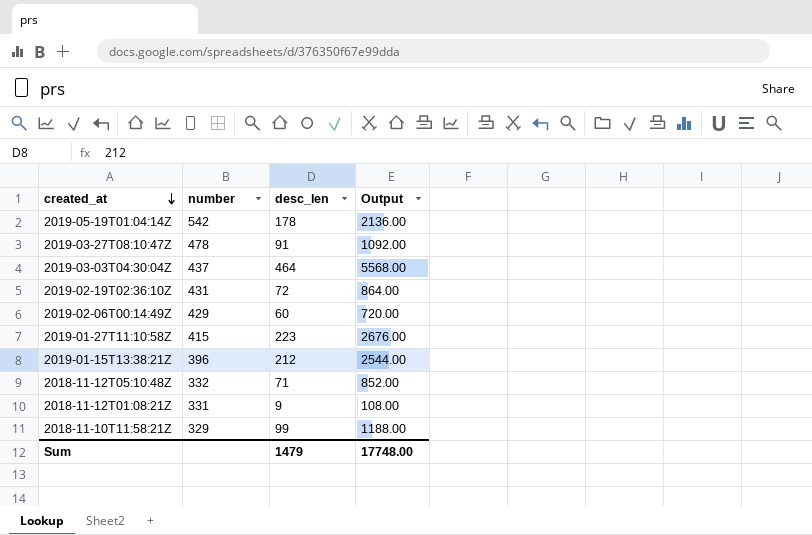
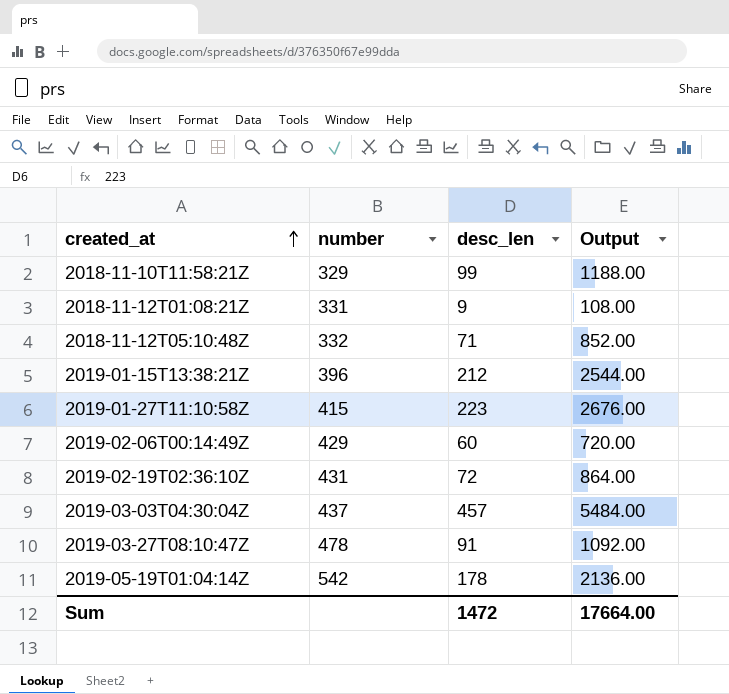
row order: created_at descending -> created_at ascending
2019-03-03T04:30:04Z | desc_len: 464 -> 457
2019-03-03T04:30:04Z | Output: 5568.00 -> 5484.00
Sum | desc_len: 1479 -> 1472
Sum | Output: 17748.00 -> 17664.00

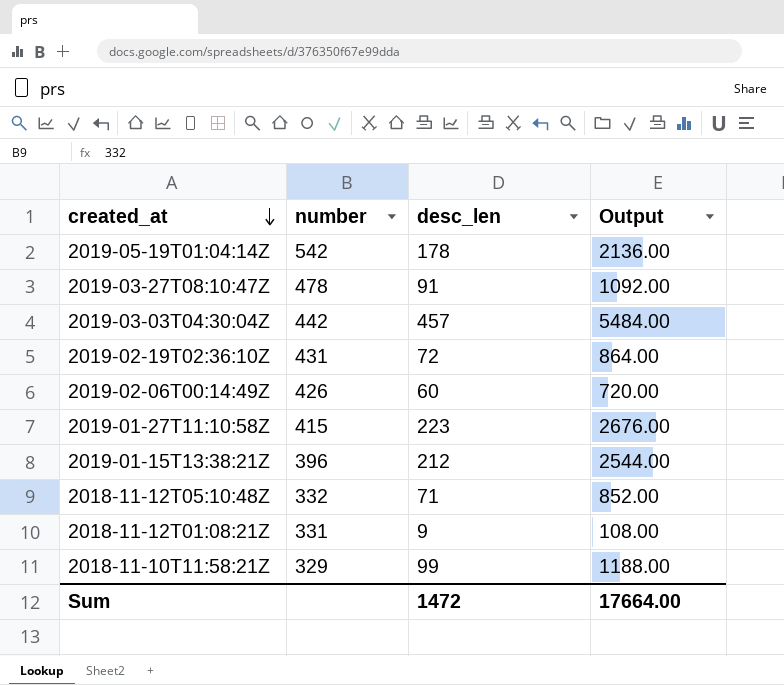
row order: created_at ascending -> created_at descending
2019-03-03T04:30:04Z | number: 437 -> 442
2019-02-06T00:14:49Z | number: 429 -> 426

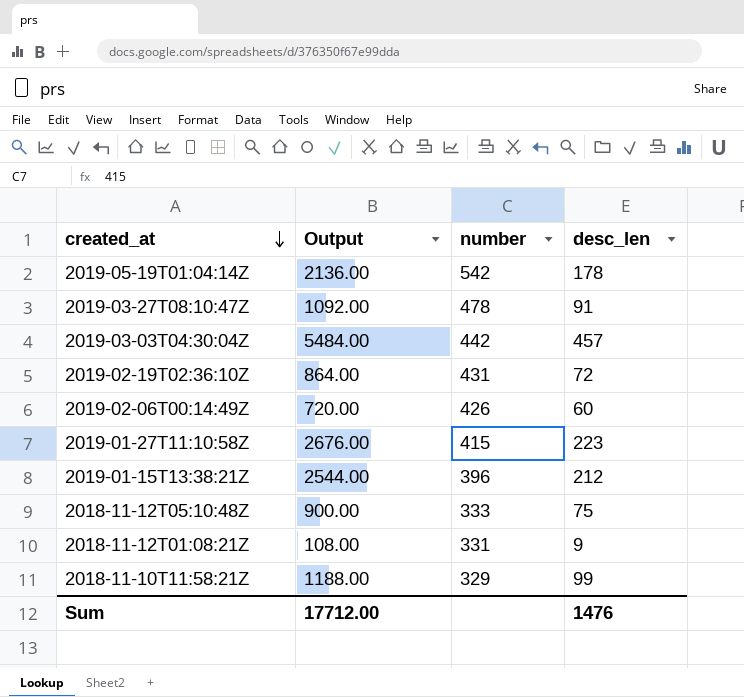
column Output | position: 4 -> 2
2018-11-12T05:10:48Z | Output: 852.00 -> 900.00
2018-11-12T05:10:48Z | number: 332 -> 333
2018-11-12T05:10:48Z | desc_len: 71 -> 75
Sum | Output: 17664.00 -> 17712.00
Sum | desc_len: 1472 -> 1476

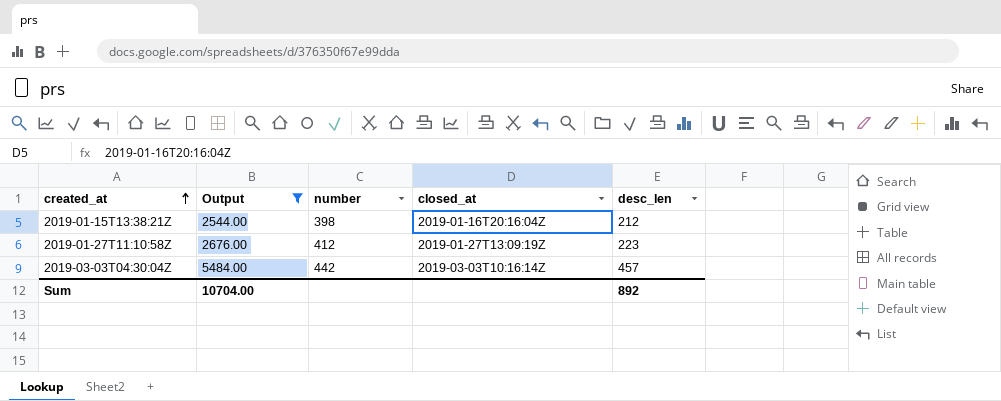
filter: none -> Output >= 2544.00
row order: created_at descending -> created_at ascending
column closed_at | position: none -> 4
2019-01-15T13:38:21Z | number: 396 -> 398
2019-01-27T11:10:58Z | number: 415 -> 412
Sum | Output: 17712.00 -> 10704.00
Sum | desc_len: 1476 -> 892

